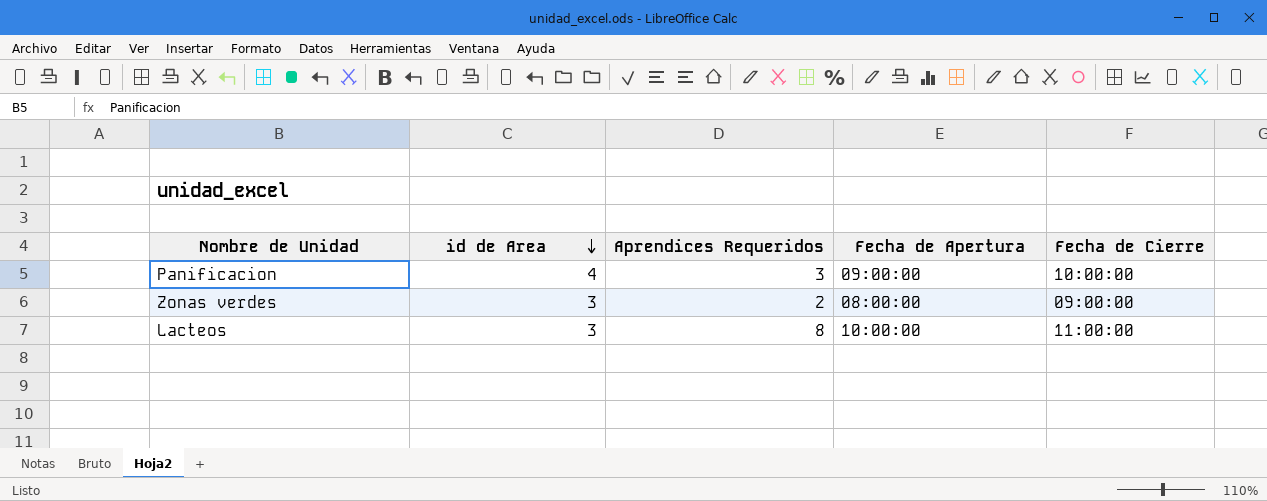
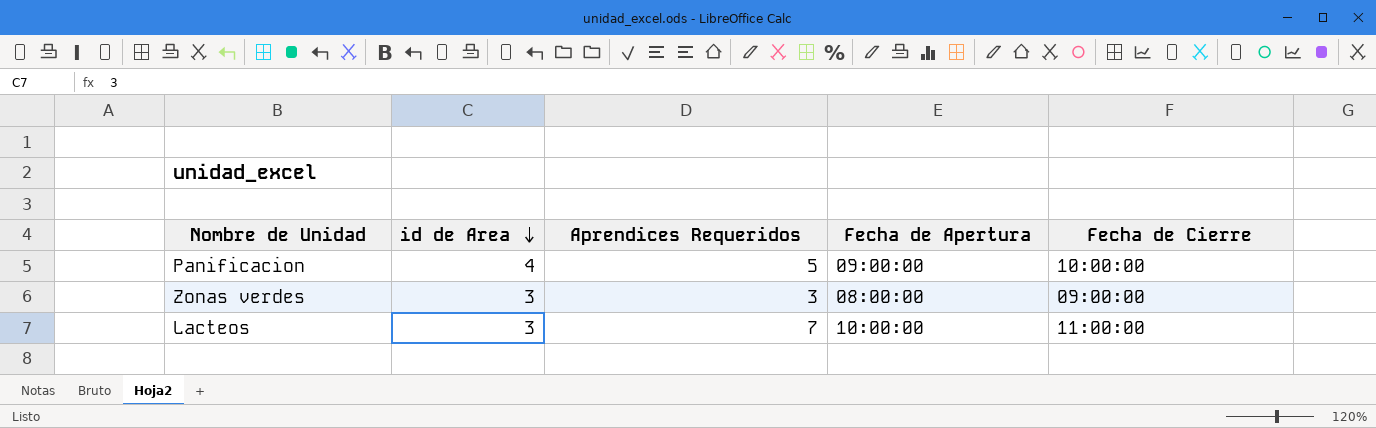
Panificacion | Aprendices Requeridos: 3 -> 5
Zonas verdes | Aprendices Requeridos: 2 -> 3
Lacteos | Aprendices Requeridos: 8 -> 7

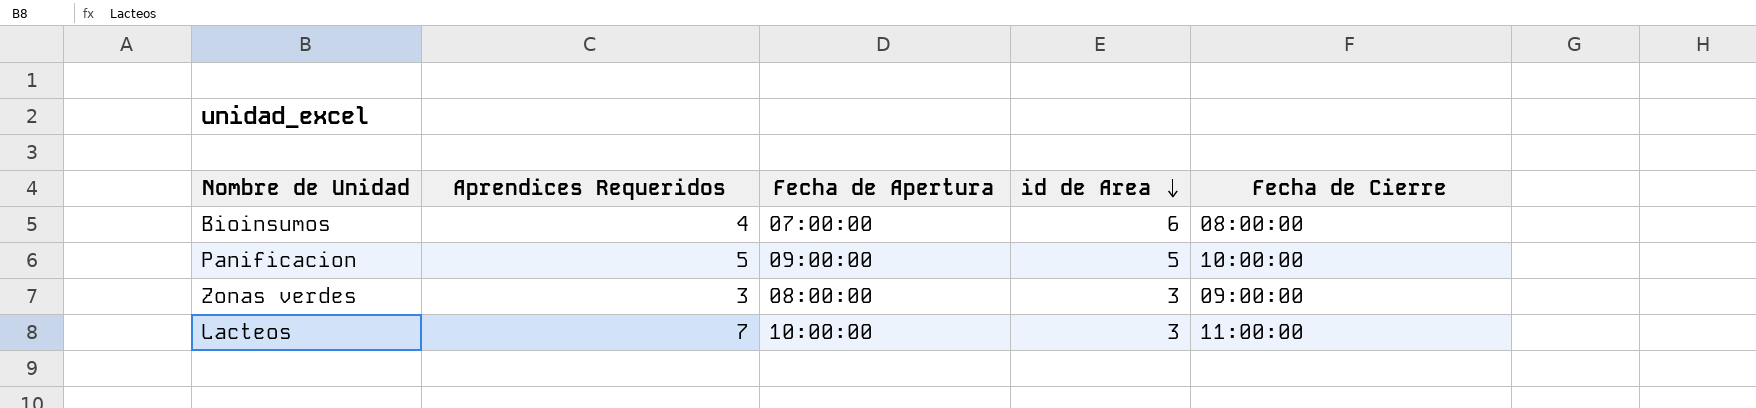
column id de Area | position: 2 -> 4
row Bioinsumos: none -> 4 | 07:00:00 | 6 | 08:00:00
Panificacion | id de Area: 4 -> 5

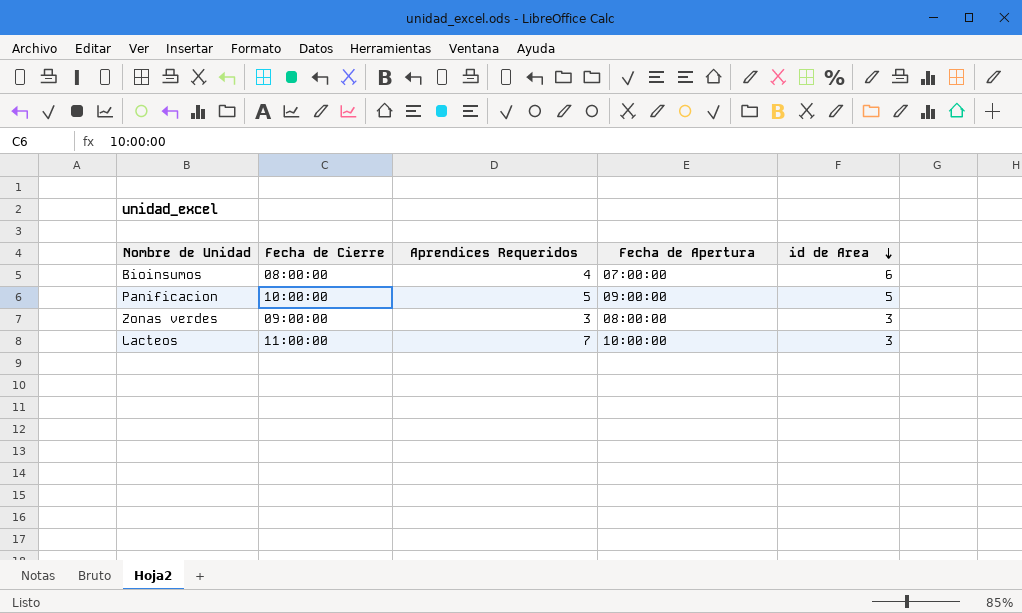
column Fecha de Cierre | position: 5 -> 2

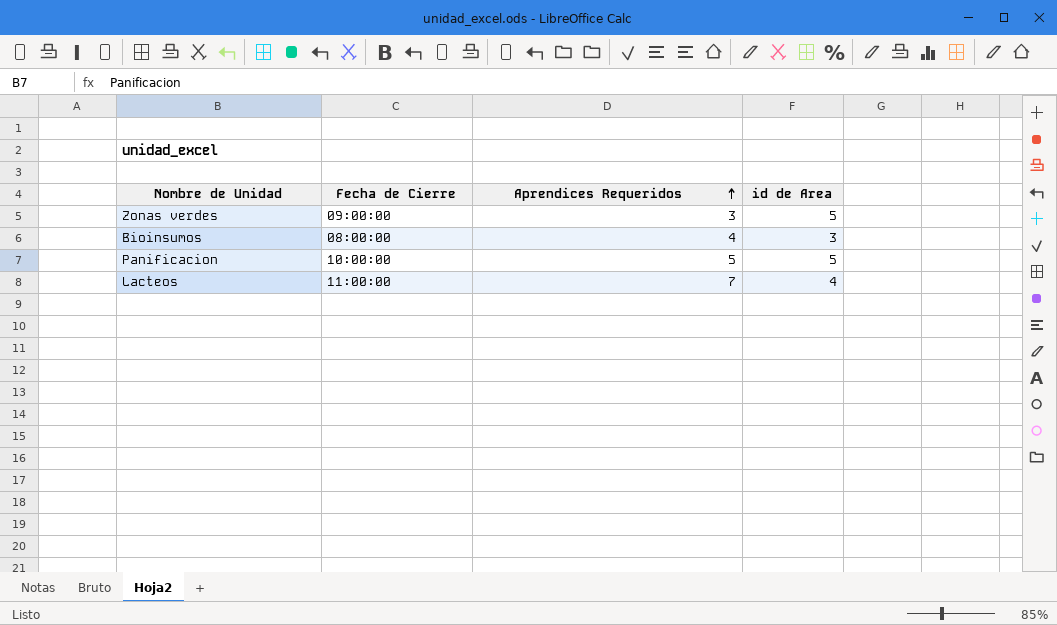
row order: id de Area descending -> Aprendices Requeridos ascending
column Fecha de Apertura | position: 4 -> none
Zonas verdes | id de Area: 3 -> 5
Bioinsumos | id de Area: 6 -> 3
Lacteos | id de Area: 3 -> 4

